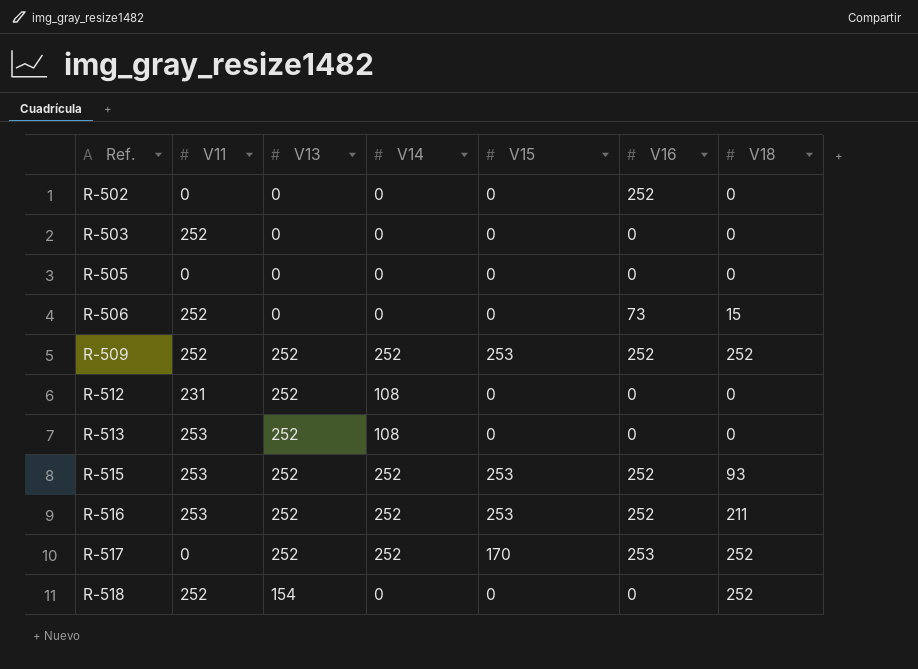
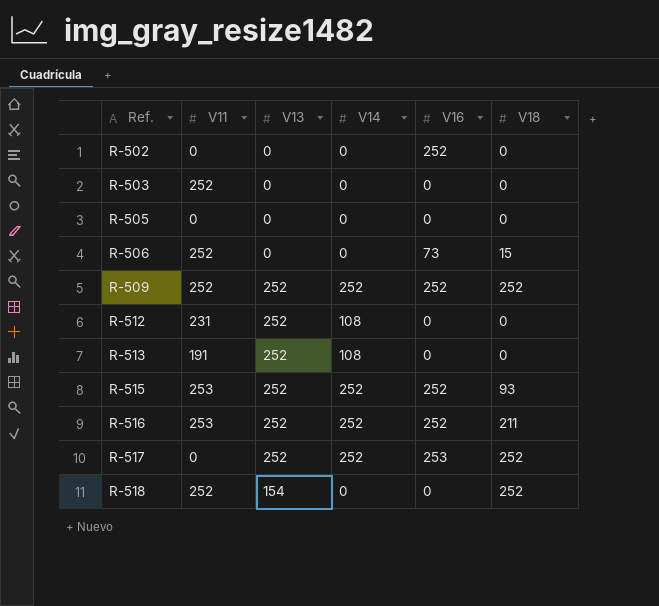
column V15 | position: 5 -> none
R-513 | V11: 253 -> 191

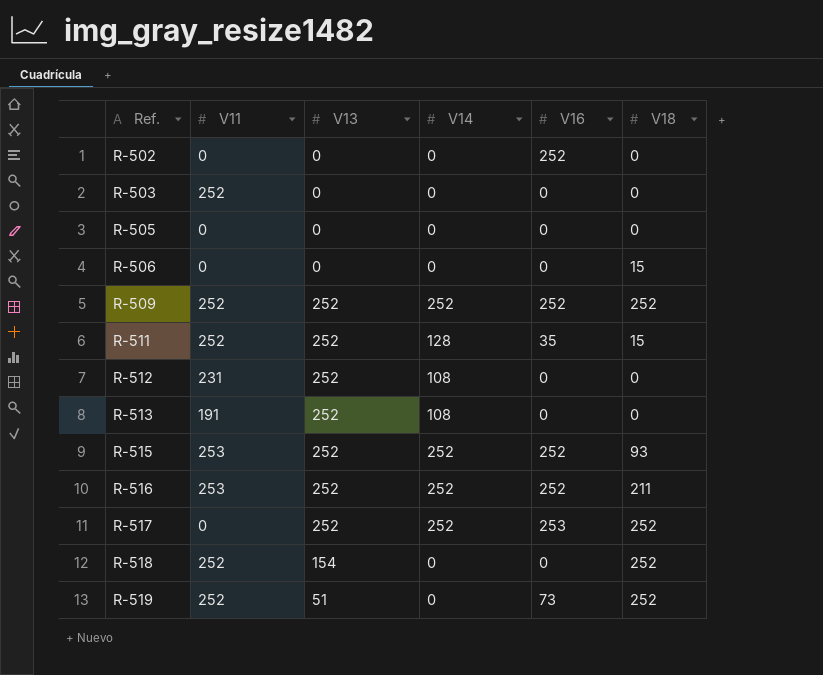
R-506 | V11: 252 -> 0
R-506 | V16: 73 -> 0
row R-511: none -> 252 | 252 | 128 | 35 | 15
row R-519: none -> 252 | 51 | 0 | 73 | 252

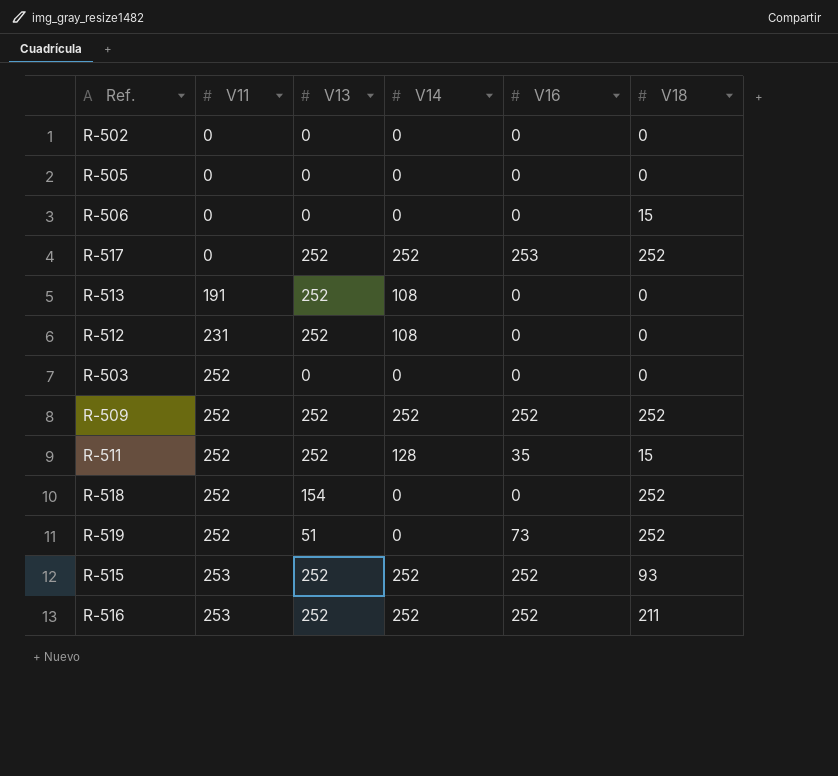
row order: Ref. ascending -> V11 ascending
R-502 | V16: 252 -> 0

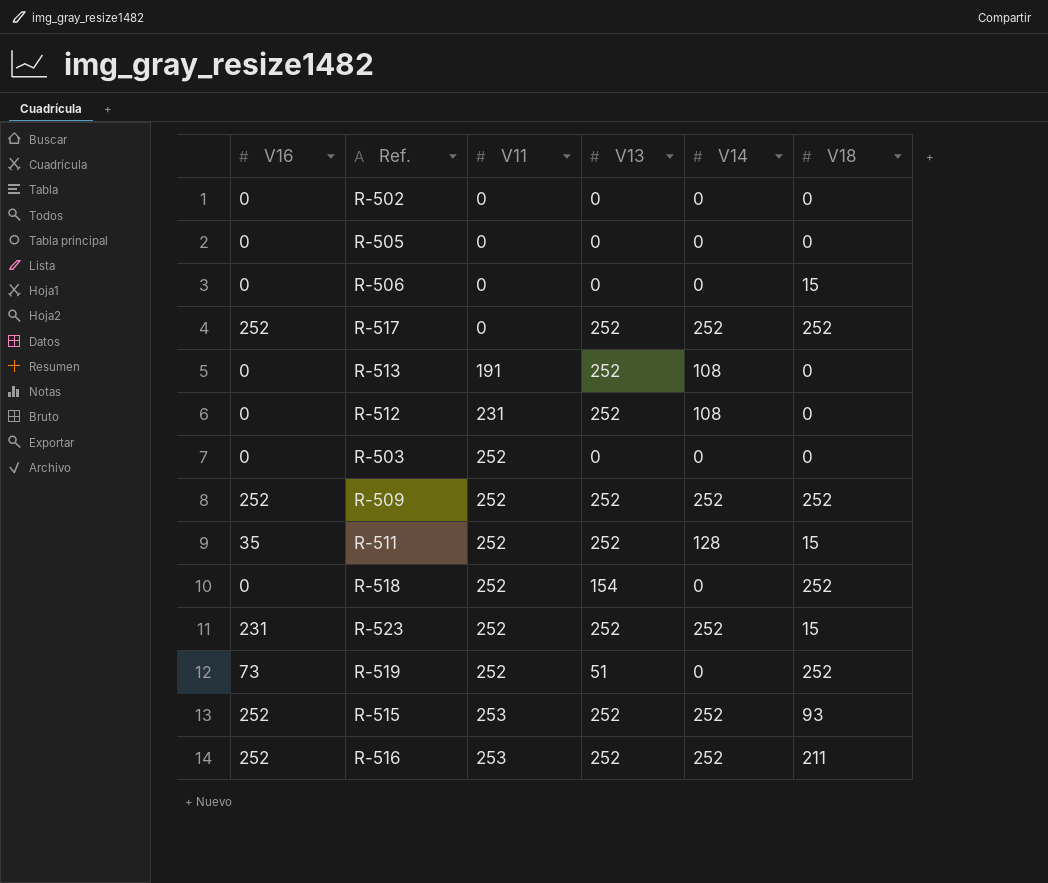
column V16 | position: 5 -> 1
R-517 | V16: 253 -> 252
row R-523: none -> 231 | 252 | 252 | 252 | 15

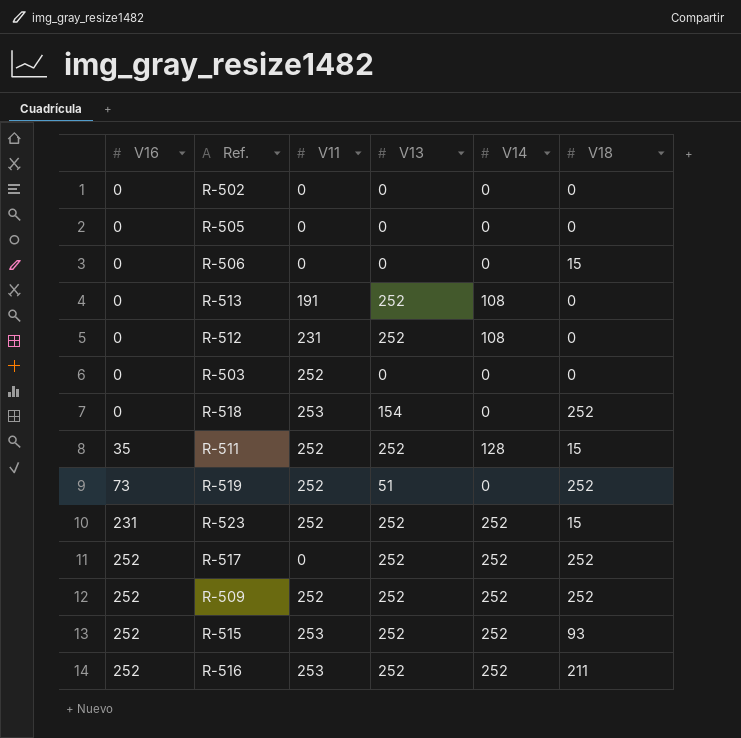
row order: V11 ascending -> V16 ascending
R-518 | V11: 252 -> 253

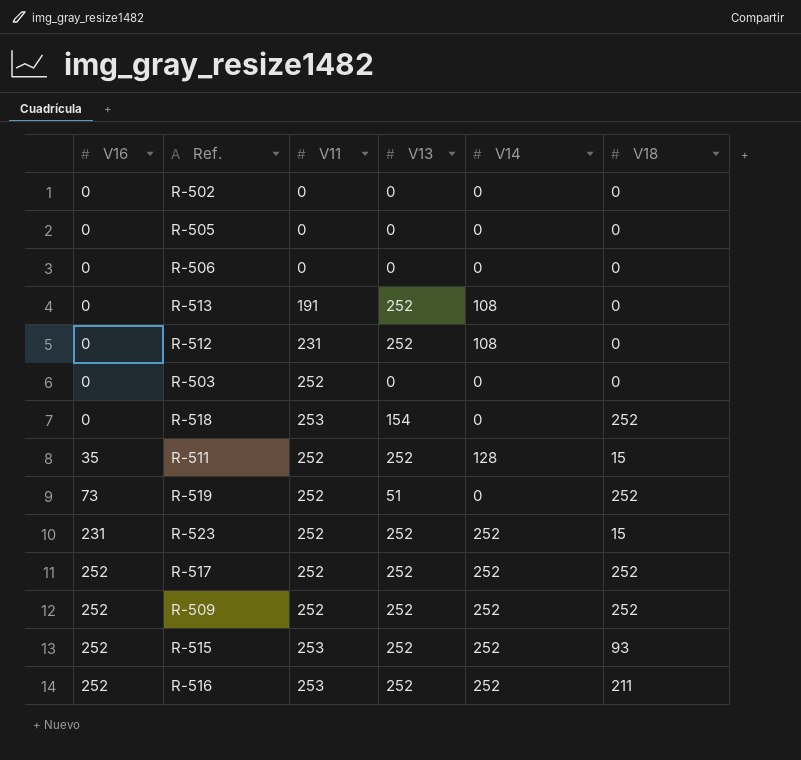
R-506 | V18: 15 -> 0
R-517 | V11: 0 -> 252

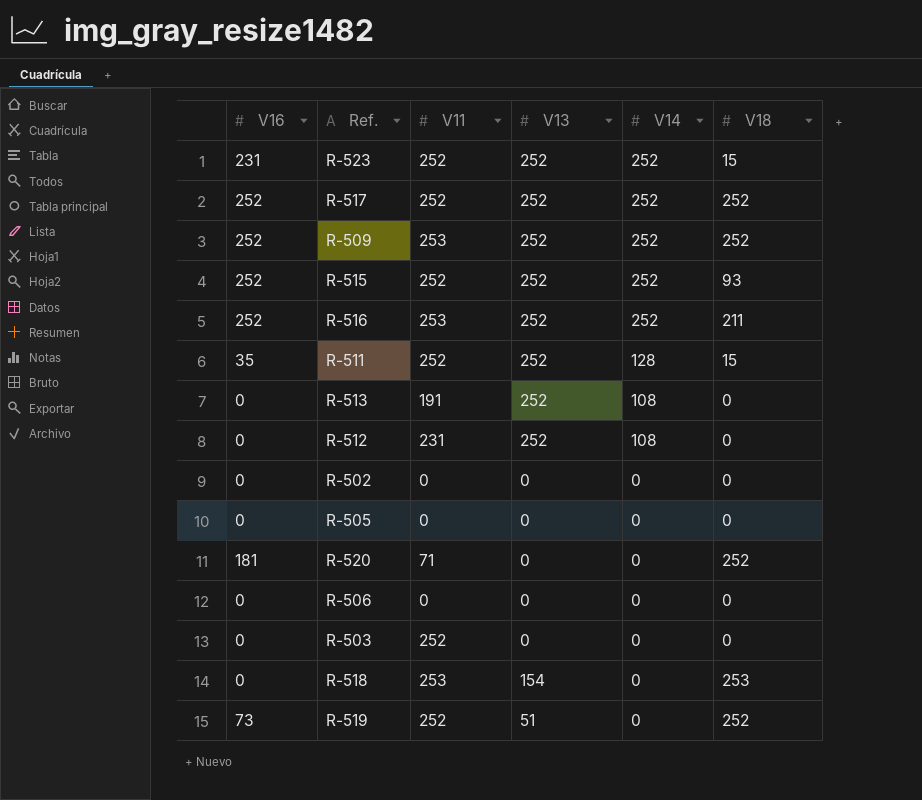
row order: V16 ascending -> V14 descending
R-509 | V11: 252 -> 253
R-515 | V11: 253 -> 252
row R-520: none -> 181 | 71 | 0 | 0 | 252
R-518 | V18: 252 -> 253

